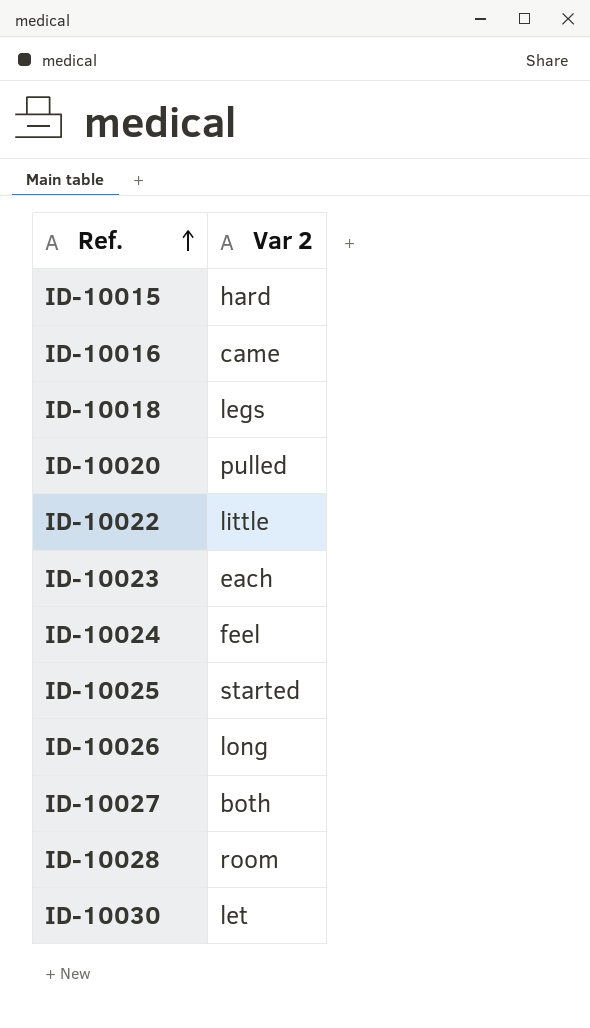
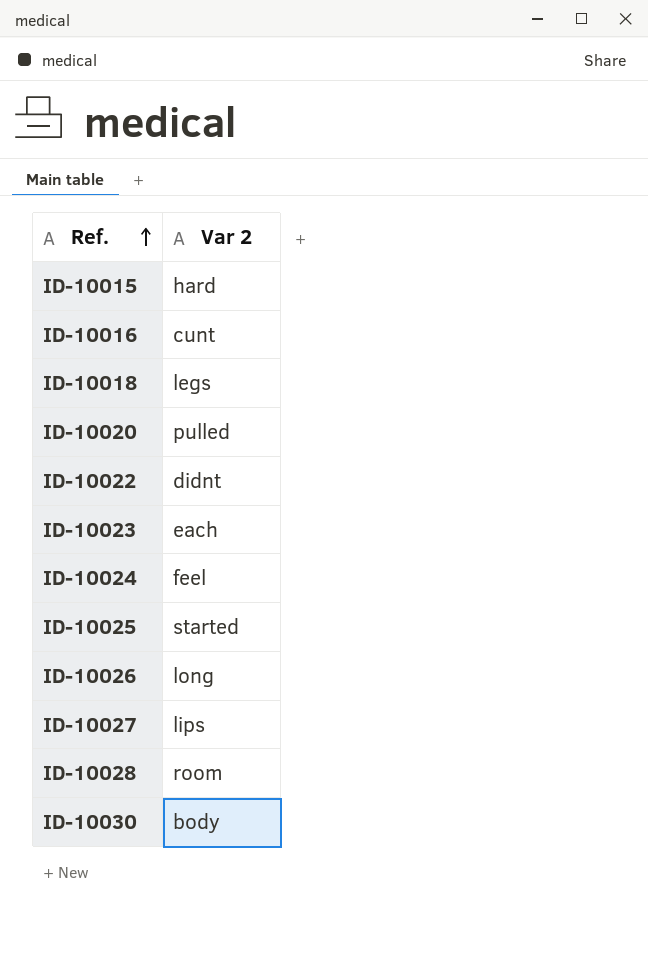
ID-10016 | Var 2: came -> cunt
ID-10022 | Var 2: little -> didnt
ID-10027 | Var 2: both -> lips
ID-10030 | Var 2: let -> body

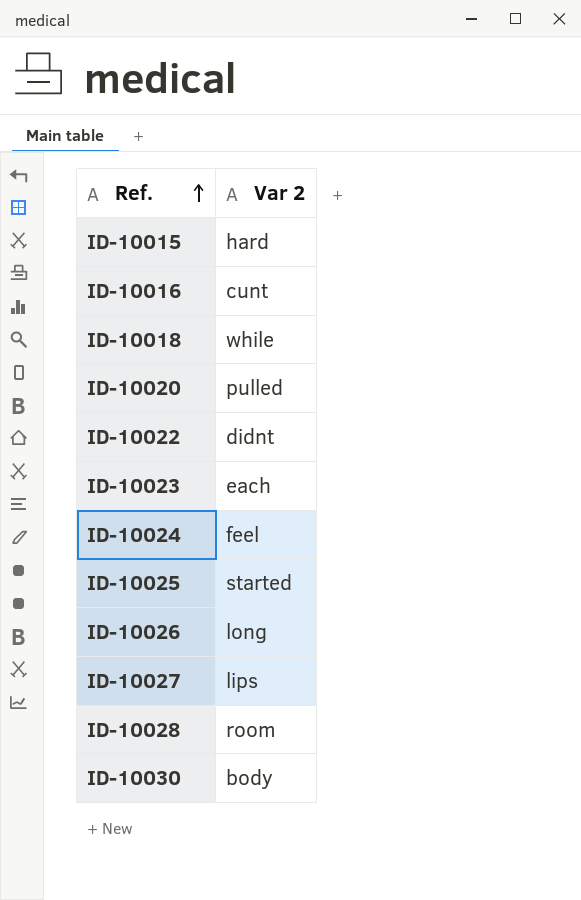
ID-10018 | Var 2: legs -> while

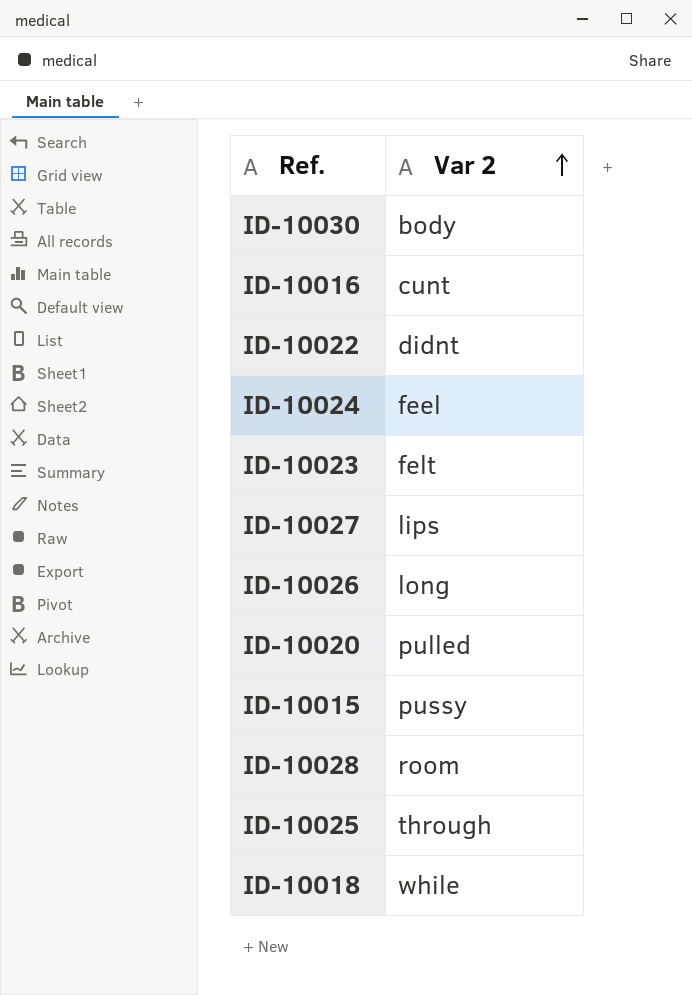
row order: Ref. ascending -> Var 2 ascending
ID-10023 | Var 2: each -> felt
ID-10015 | Var 2: hard -> pussy
ID-10025 | Var 2: started -> through

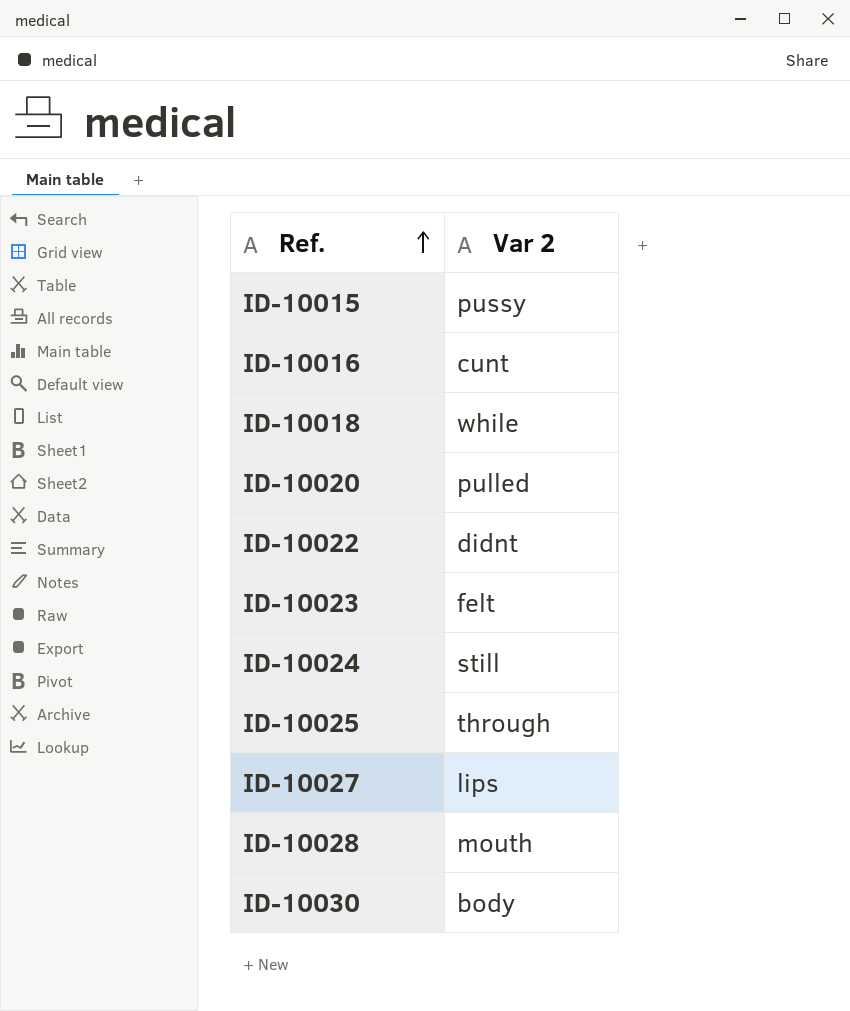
row order: Var 2 ascending -> Ref. ascending
row ID-10026: long -> none
ID-10024 | Var 2: feel -> still
ID-10028 | Var 2: room -> mouth

